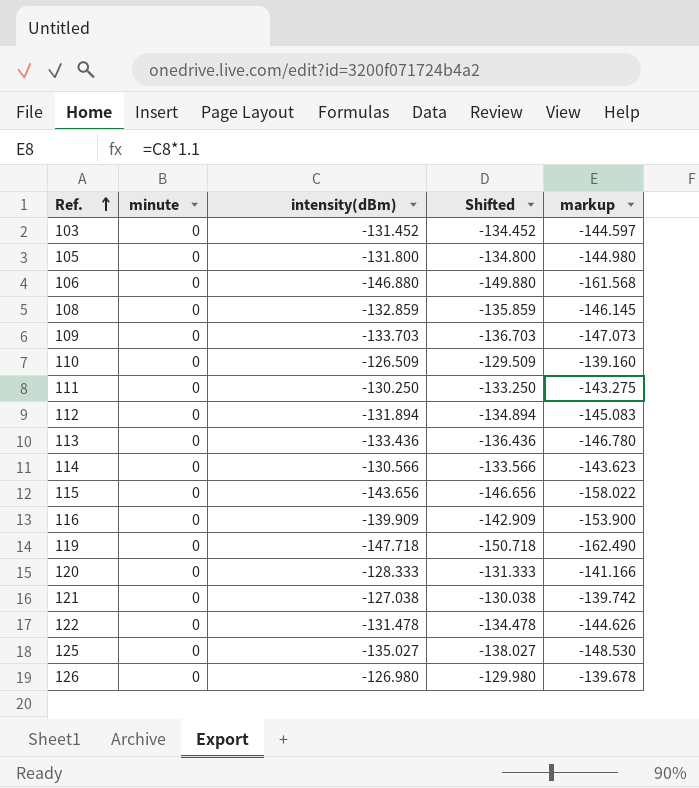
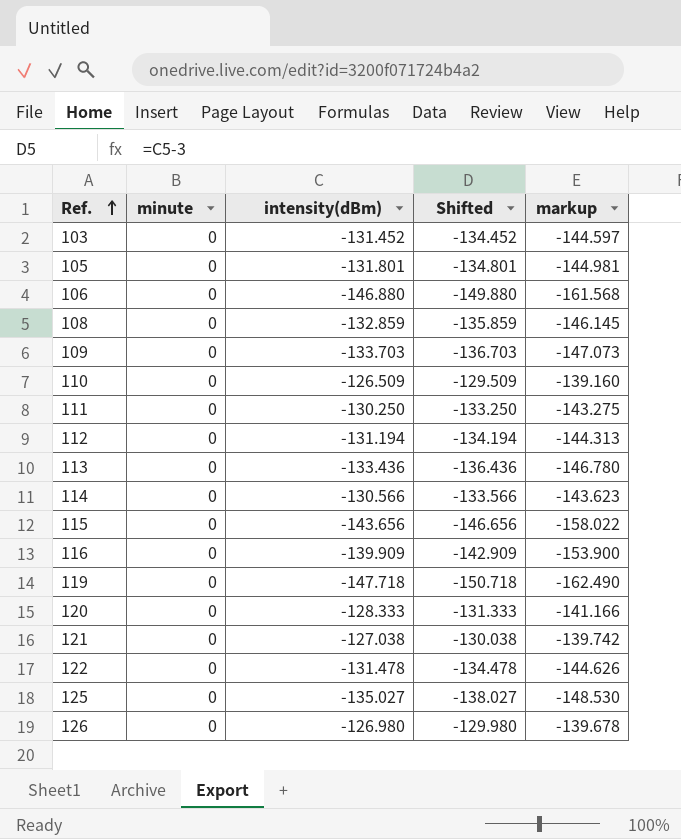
105 | intensity(dBm): -131.800 -> -131.801
105 | Shifted: -134.800 -> -134.801
105 | markup: -144.980 -> -144.981
112 | intensity(dBm): -131.894 -> -131.194
112 | Shifted: -134.894 -> -134.194
112 | markup: -145.083 -> -144.313

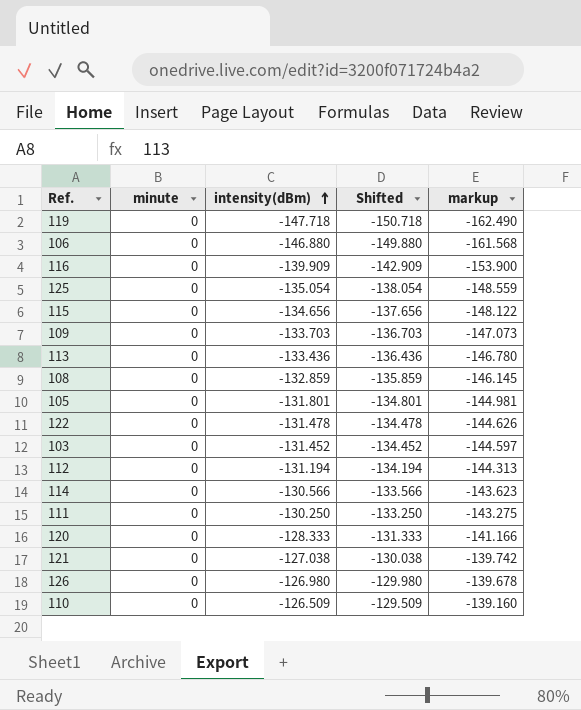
row order: Ref. ascending -> intensity(dBm) ascending
125 | intensity(dBm): -135.027 -> -135.054
125 | Shifted: -138.027 -> -138.054
125 | markup: -148.530 -> -148.559
115 | intensity(dBm): -143.656 -> -134.656
115 | Shifted: -146.656 -> -137.656
115 | markup: -158.022 -> -148.122

